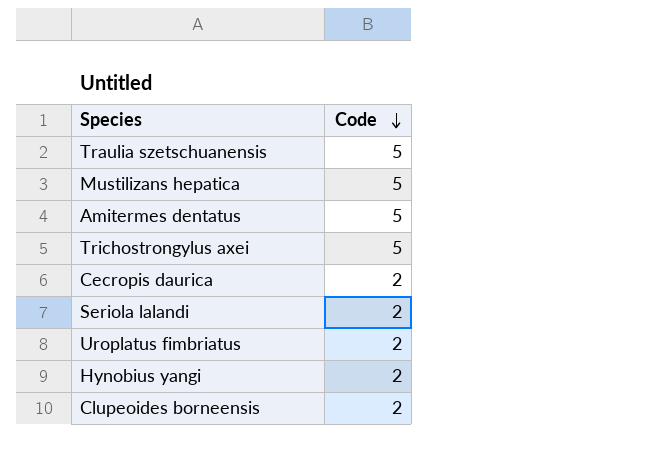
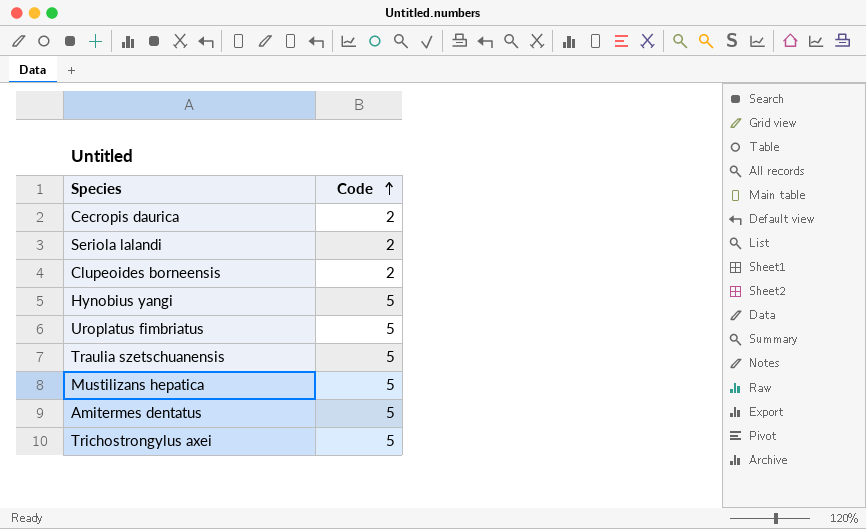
row order: Code descending -> Code ascending
Hynobius yangi | Code: 2 -> 5
Uroplatus fimbriatus | Code: 2 -> 5

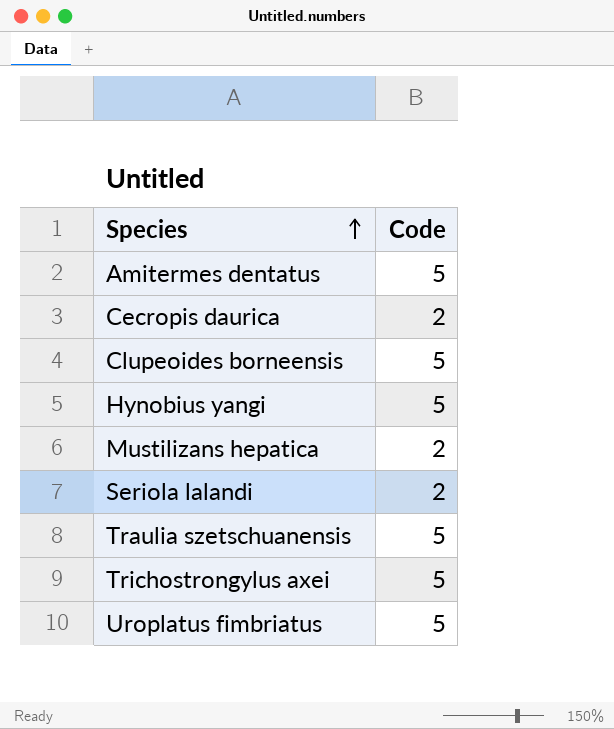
row order: Code ascending -> Species ascending
Clupeoides borneensis | Code: 2 -> 5
Mustilizans hepatica | Code: 5 -> 2

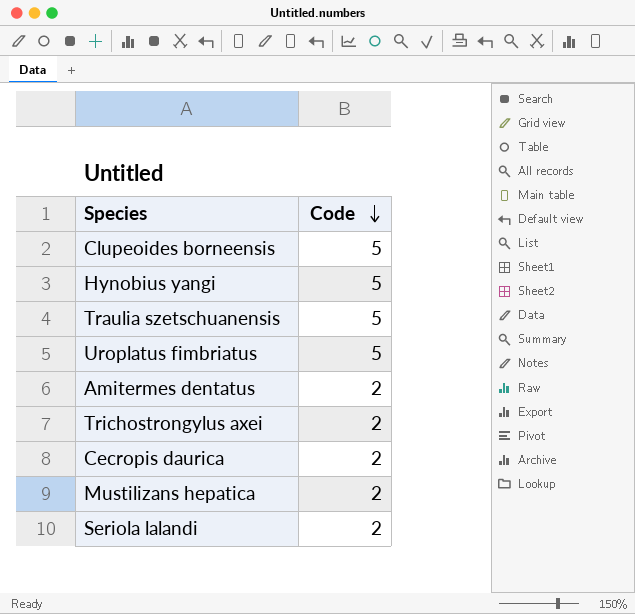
row order: Species ascending -> Code descending
Amitermes dentatus | Code: 5 -> 2
Trichostrongylus axei | Code: 5 -> 2

